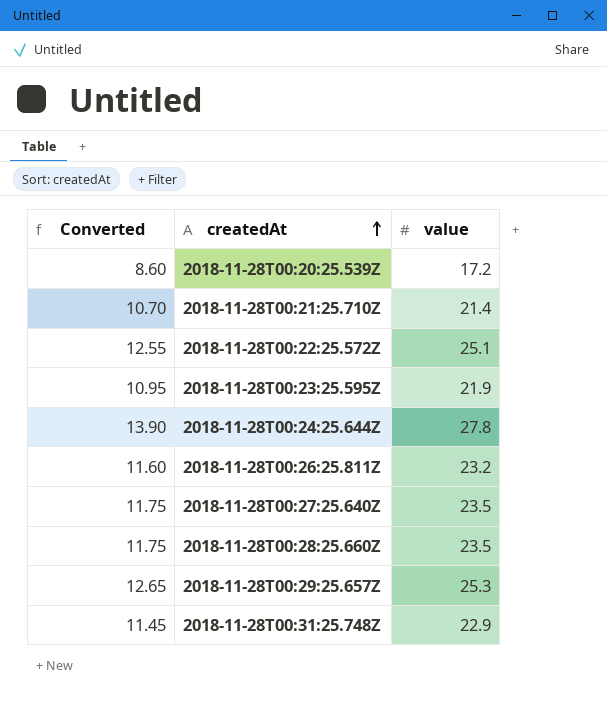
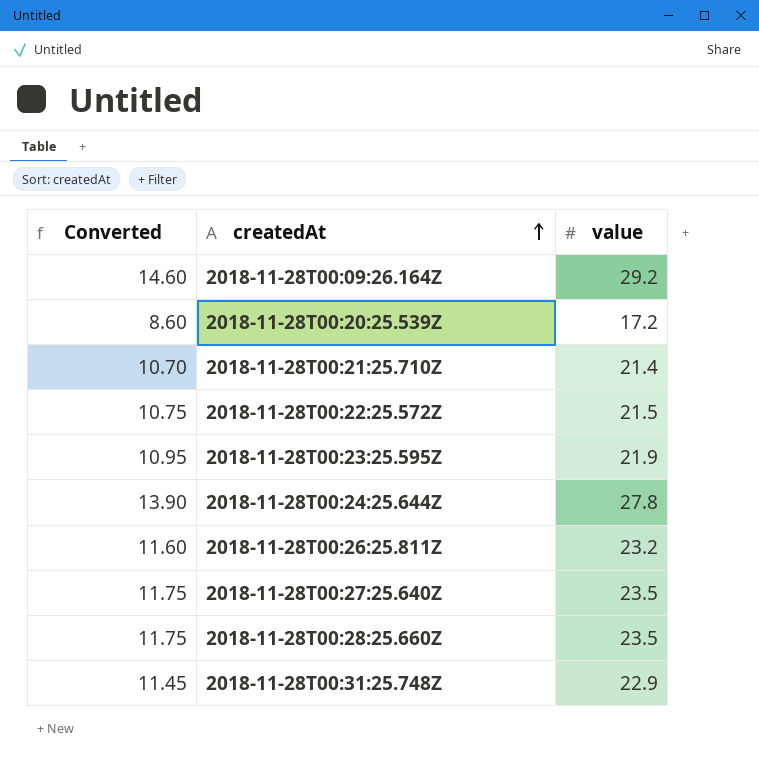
row 2018-11-28T00:29:25.657Z: 12.65 | 25.3 -> none
row 2018-11-28T00:09:26.164Z: none -> 14.60 | 29.2
2018-11-28T00:22:25.572Z | Converted: 12.55 -> 10.75
2018-11-28T00:22:25.572Z | value: 25.1 -> 21.5

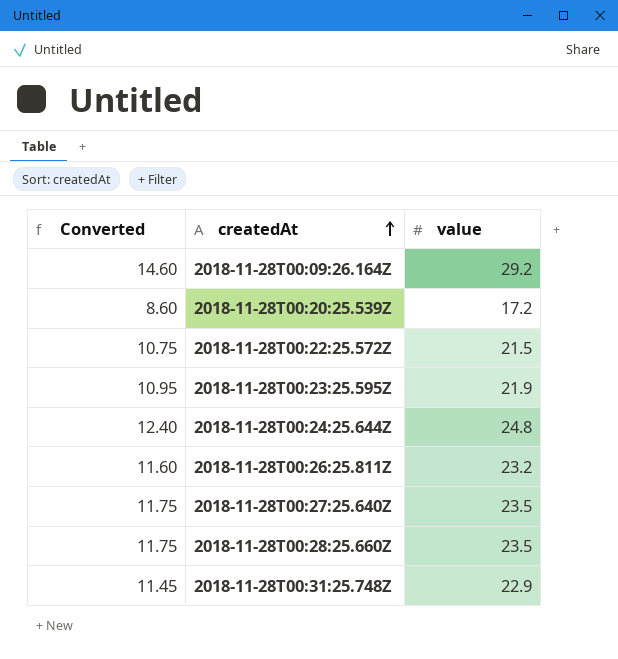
row 2018-11-28T00:21:25.710Z: 10.70 | 21.4 -> none
2018-11-28T00:24:25.644Z | Converted: 13.90 -> 12.40
2018-11-28T00:24:25.644Z | value: 27.8 -> 24.8

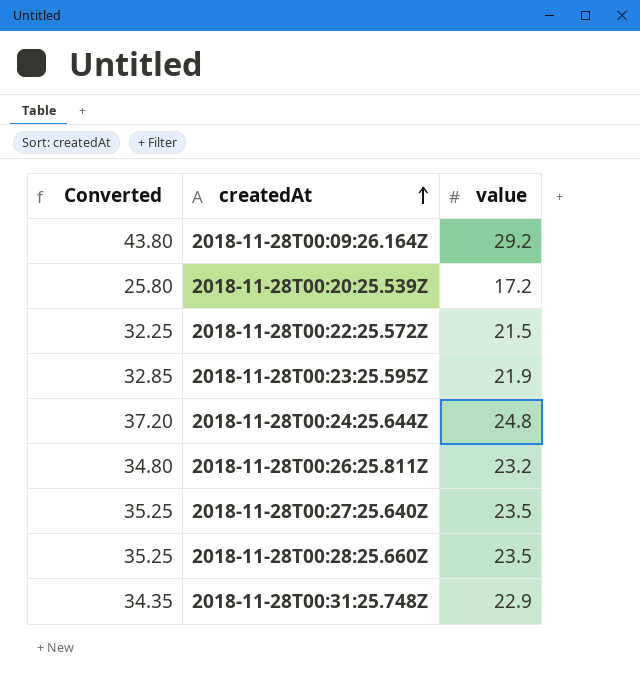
column Converted | formula: [value] * 0.5 -> [value] * 1.5

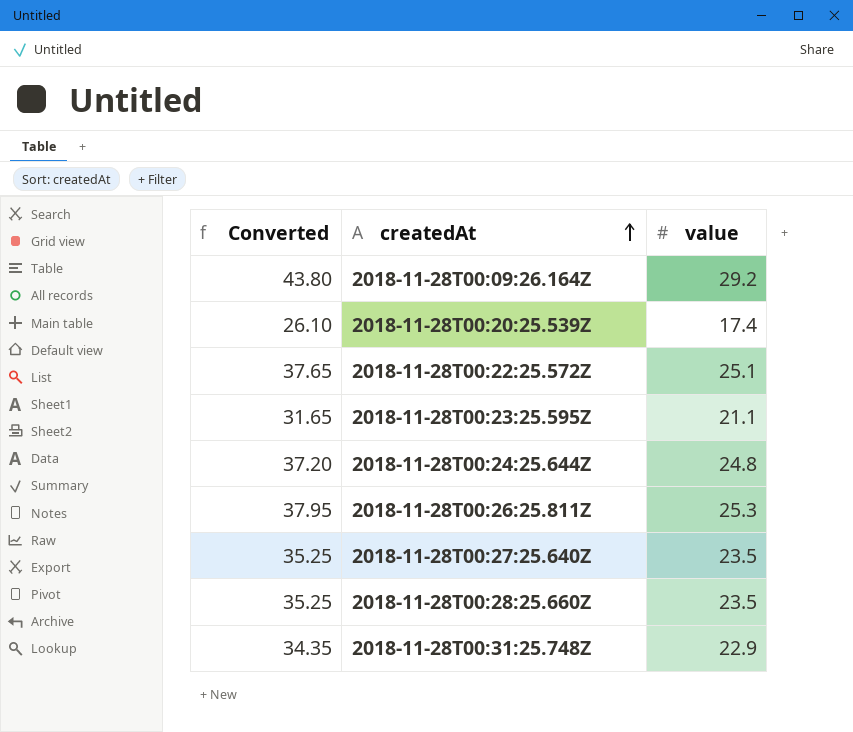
2018-11-28T00:20:25.539Z | Converted: 25.80 -> 26.10
2018-11-28T00:20:25.539Z | value: 17.2 -> 17.4
2018-11-28T00:22:25.572Z | Converted: 32.25 -> 37.65
2018-11-28T00:22:25.572Z | value: 21.5 -> 25.1
2018-11-28T00:23:25.595Z | Converted: 32.85 -> 31.65
2018-11-28T00:23:25.595Z | value: 21.9 -> 21.1
2018-11-28T00:26:25.811Z | Converted: 34.80 -> 37.95
2018-11-28T00:26:25.811Z | value: 23.2 -> 25.3

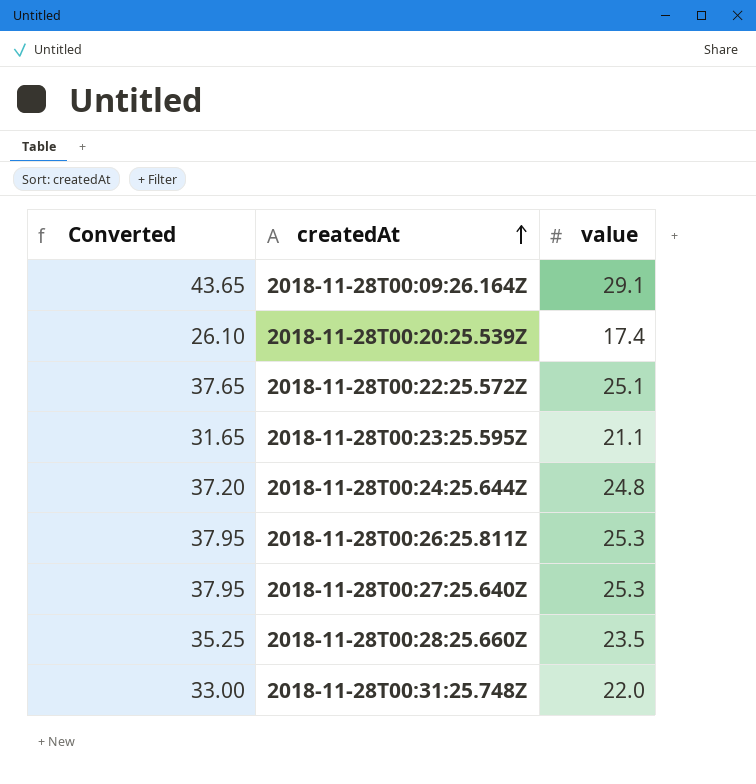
2018-11-28T00:09:26.164Z | Converted: 43.80 -> 43.65
2018-11-28T00:09:26.164Z | value: 29.2 -> 29.1
2018-11-28T00:27:25.640Z | Converted: 35.25 -> 37.95
2018-11-28T00:27:25.640Z | value: 23.5 -> 25.3
2018-11-28T00:31:25.748Z | Converted: 34.35 -> 33.00
2018-11-28T00:31:25.748Z | value: 22.9 -> 22.0

